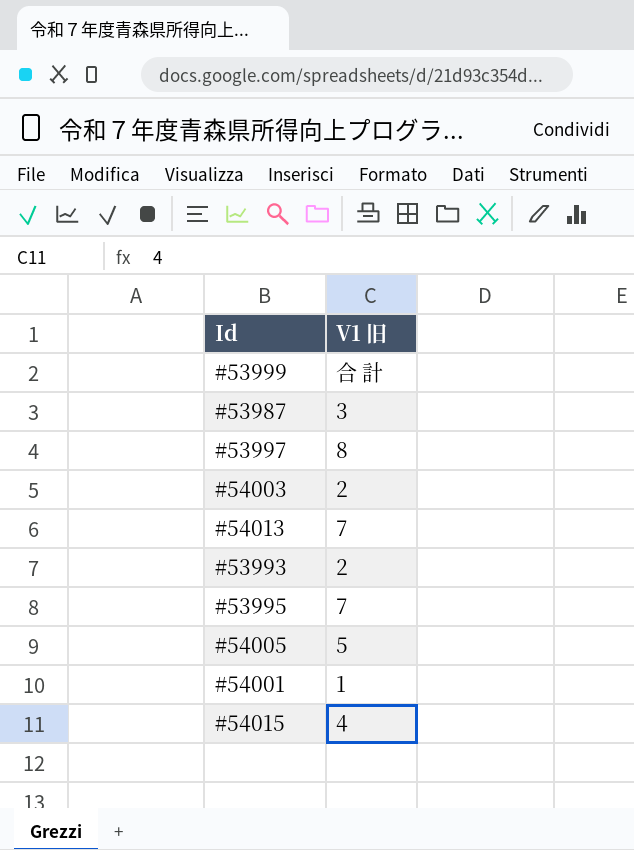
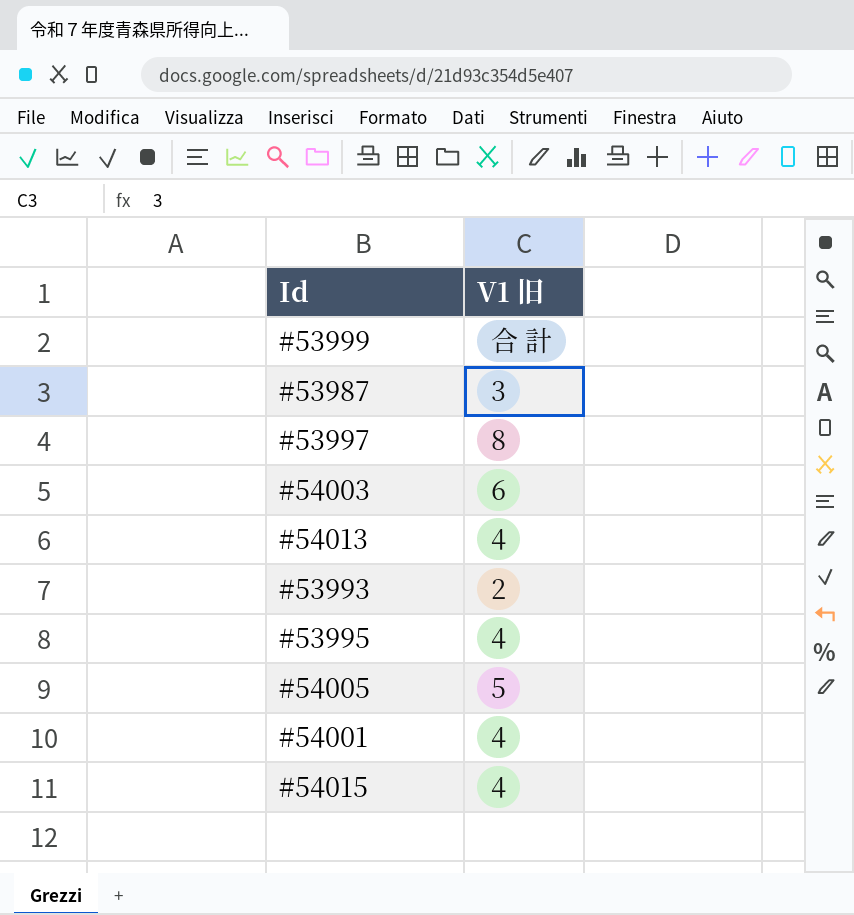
#54003 | V1 旧: 2 -> 6
#54013 | V1 旧: 7 -> 4
#53995 | V1 旧: 7 -> 4
#54001 | V1 旧: 1 -> 4

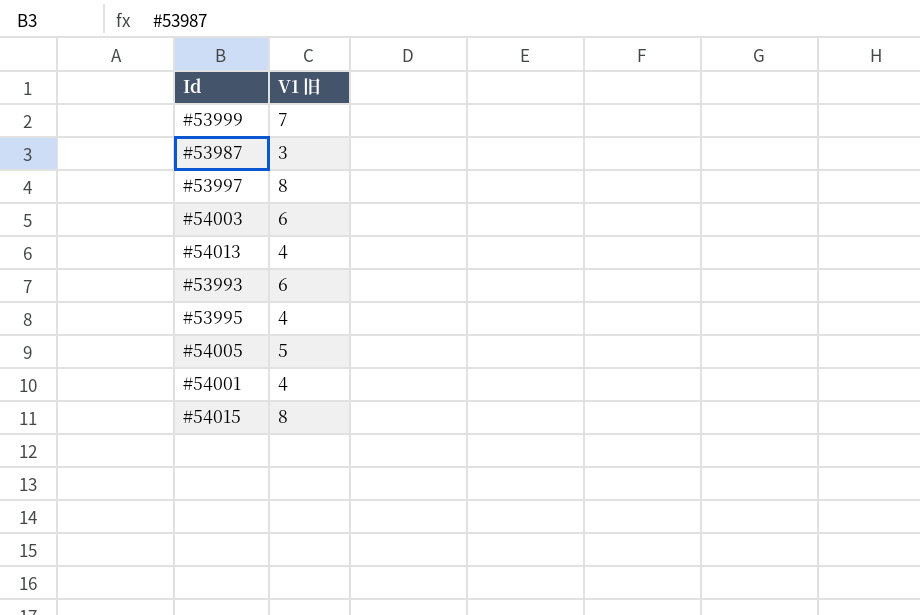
#53999 | V1 旧: 合 計 -> 7
#53993 | V1 旧: 2 -> 6
#54015 | V1 旧: 4 -> 8

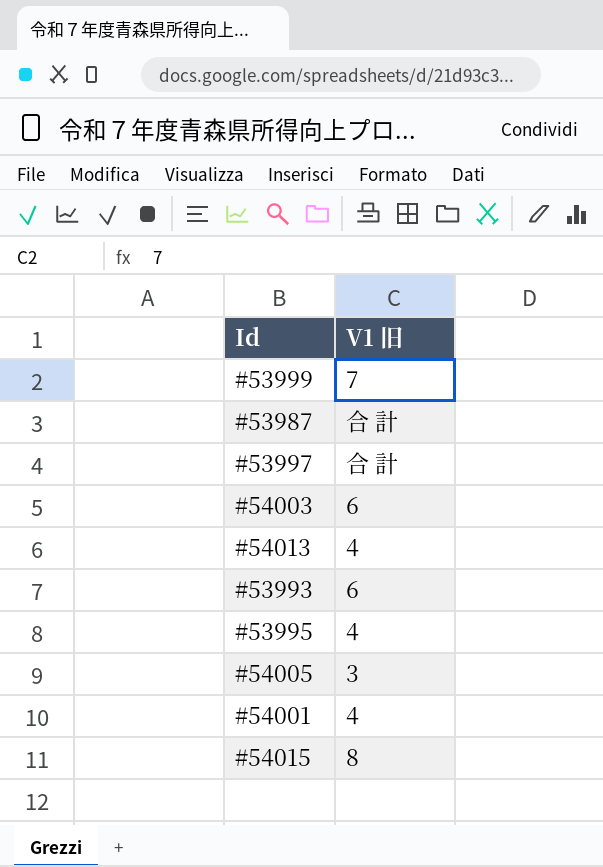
#53987 | V1 旧: 3 -> 合 計
#53997 | V1 旧: 8 -> 合 計
#54005 | V1 旧: 5 -> 3

